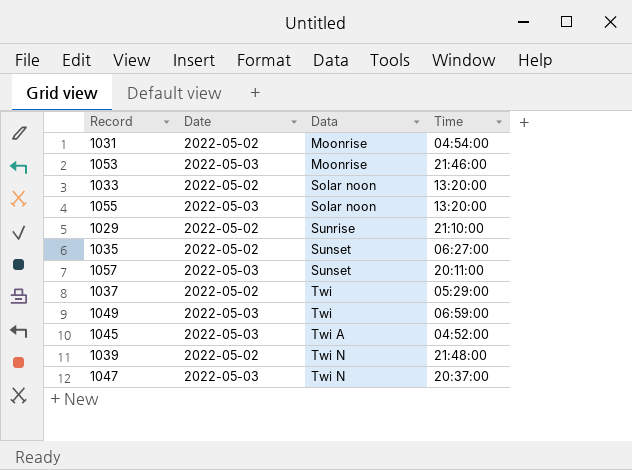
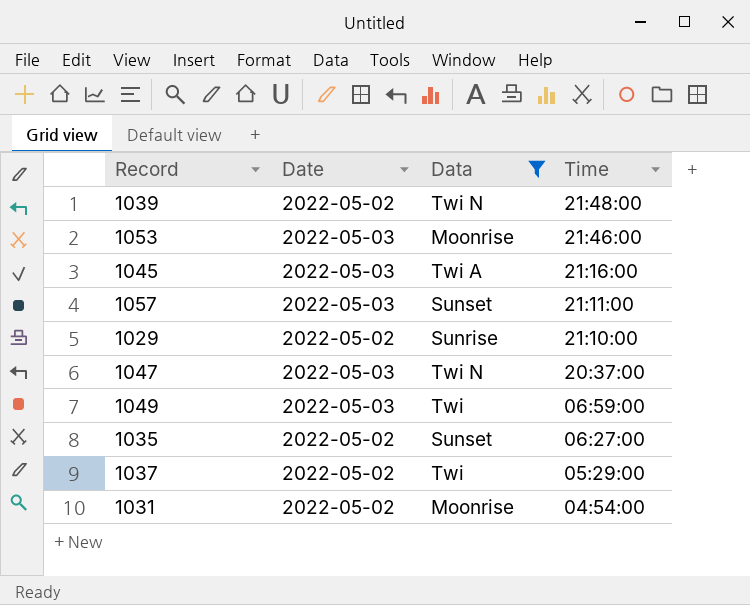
filter: none -> Data != Solar noon
row order: Data ascending -> Time descending
1045 | Time: 04:52:00 -> 21:16:00
1057 | Time: 20:11:00 -> 21:11:00

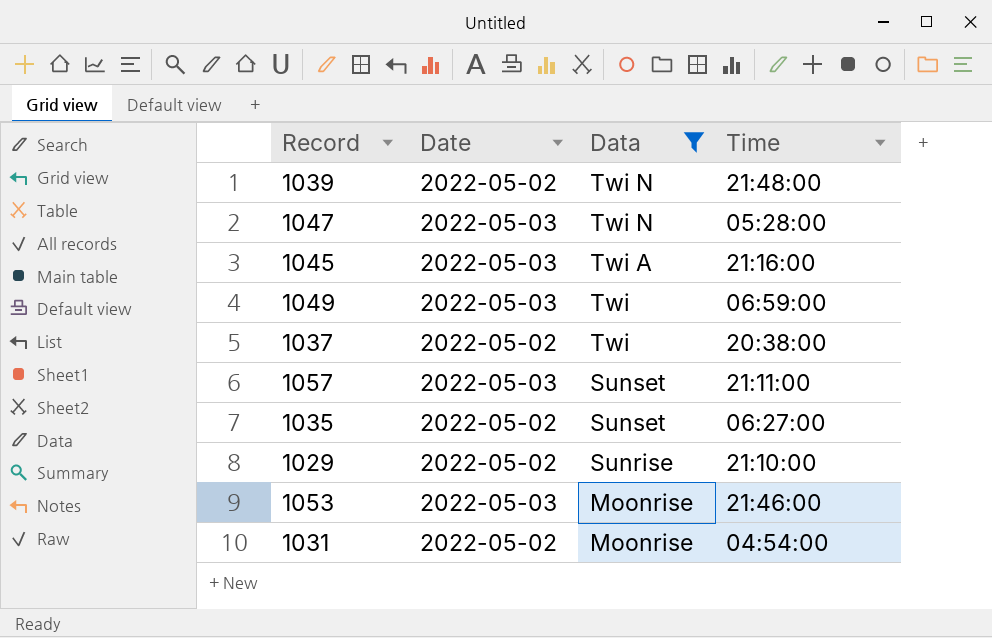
row order: Time descending -> Data descending
1047 | Time: 20:37:00 -> 05:28:00
1037 | Time: 05:29:00 -> 20:38:00

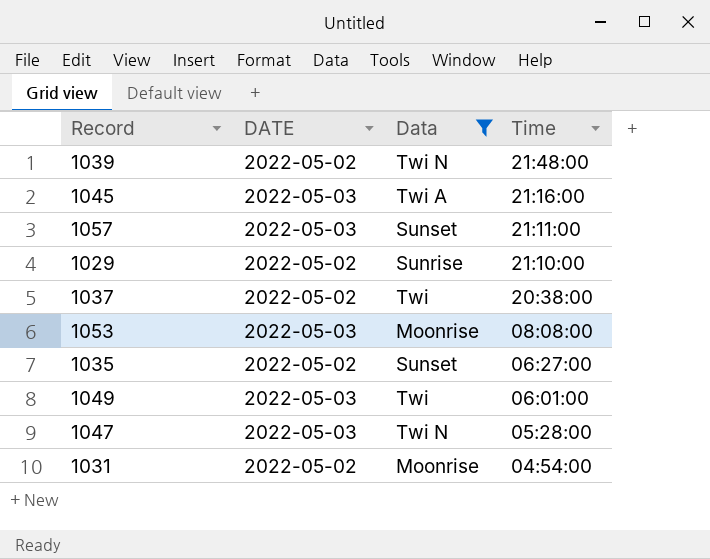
row order: Data descending -> Time descending
column name: Date -> DATE
1053 | Time: 21:46:00 -> 08:08:00
1049 | Time: 06:59:00 -> 06:01:00

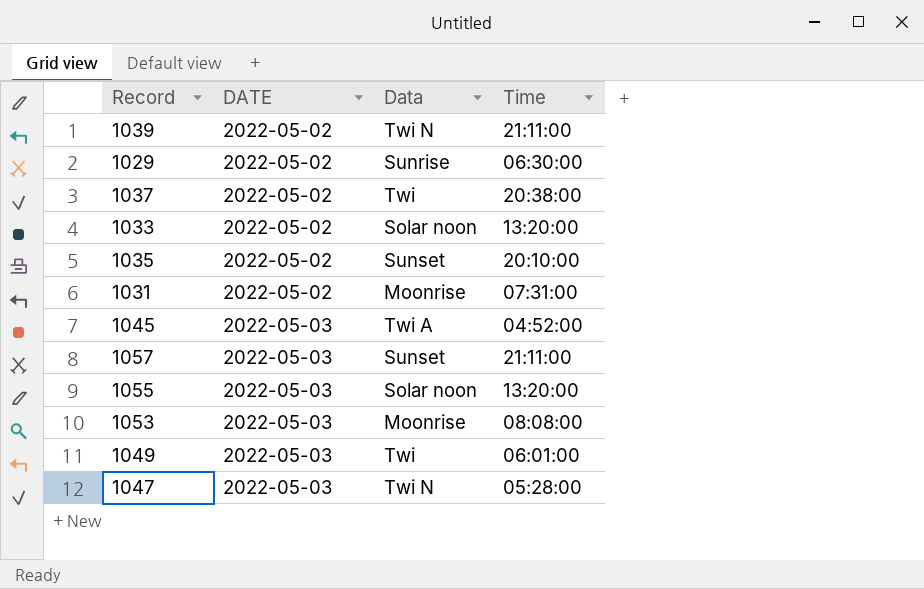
filter: Data != Solar noon -> none
row order: Time descending -> DATE ascending
1039 | Time: 21:48:00 -> 21:11:00
1029 | Time: 21:10:00 -> 06:30:00
1035 | Time: 06:27:00 -> 20:10:00
1031 | Time: 04:54:00 -> 07:31:00
1045 | Time: 21:16:00 -> 04:52:00

